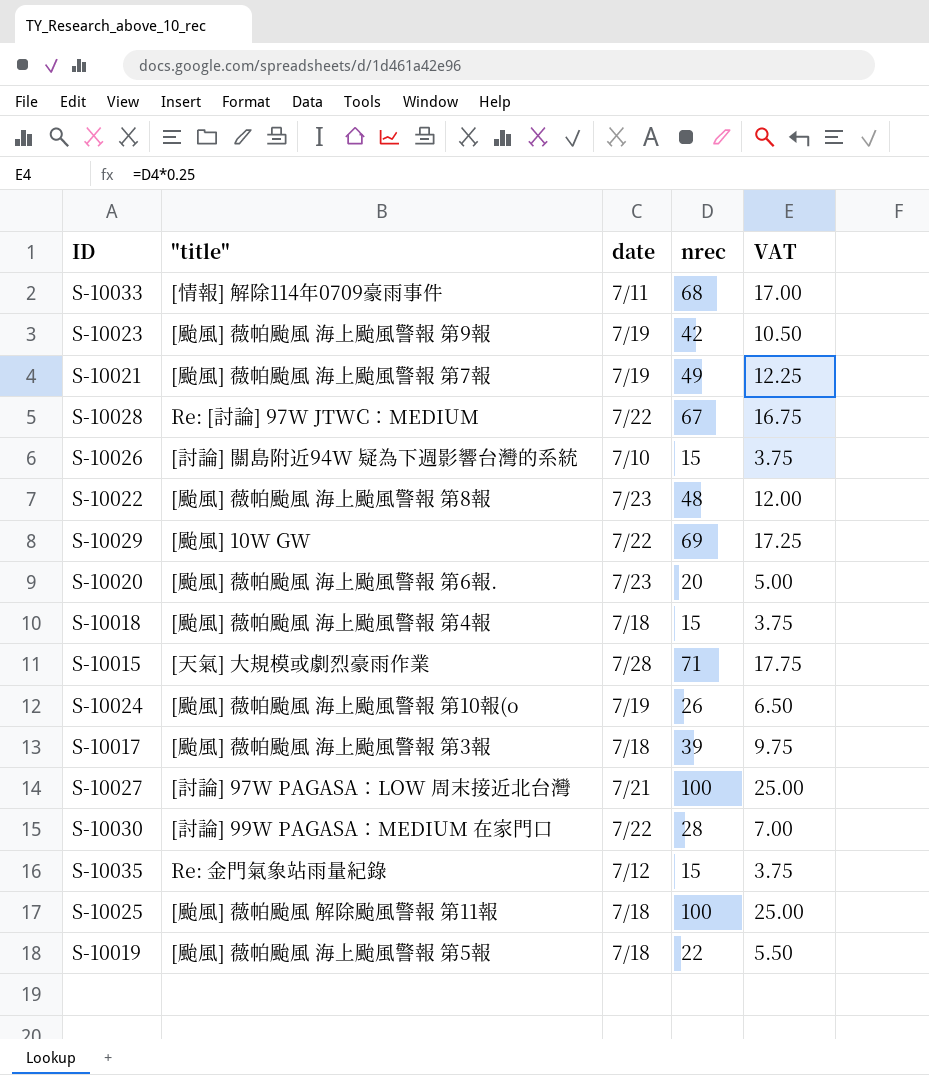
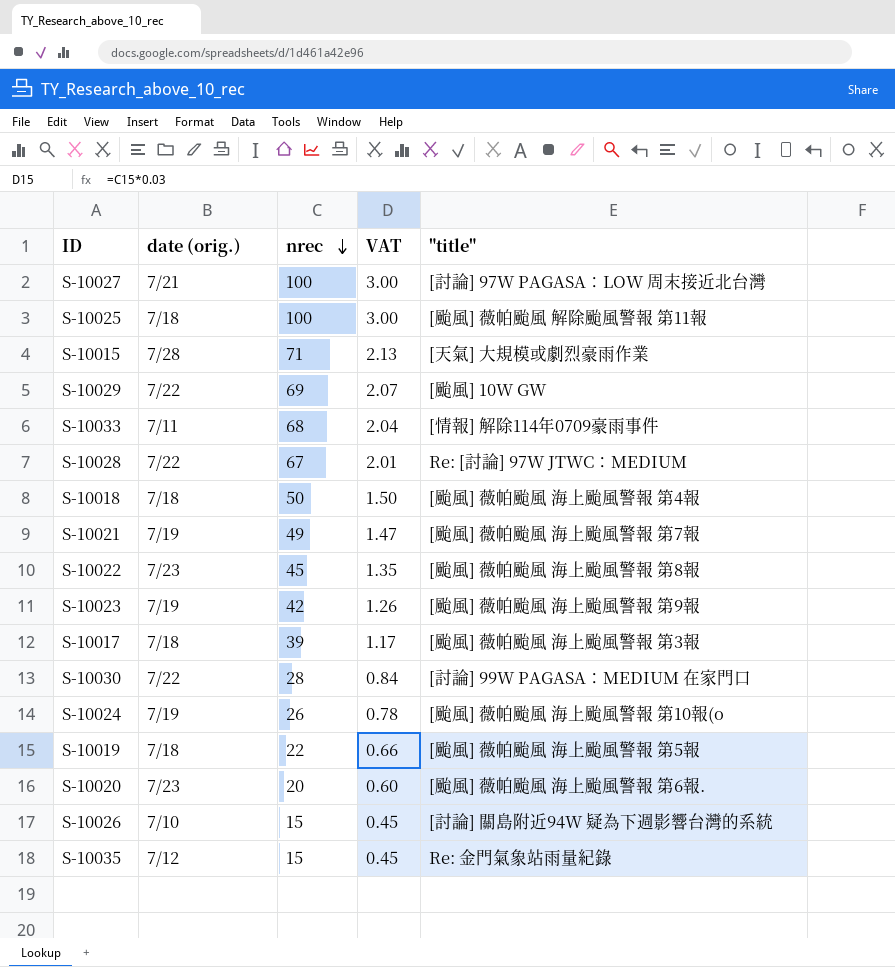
row order: none -> nrec descending
column name: date -> date (orig.)
column VAT | formula: [nrec] * 0.25 -> [nrec] * 0.03
column "title" | position: 2 -> 5
S-10018 | nrec: 15 -> 50
S-10022 | nrec: 48 -> 45

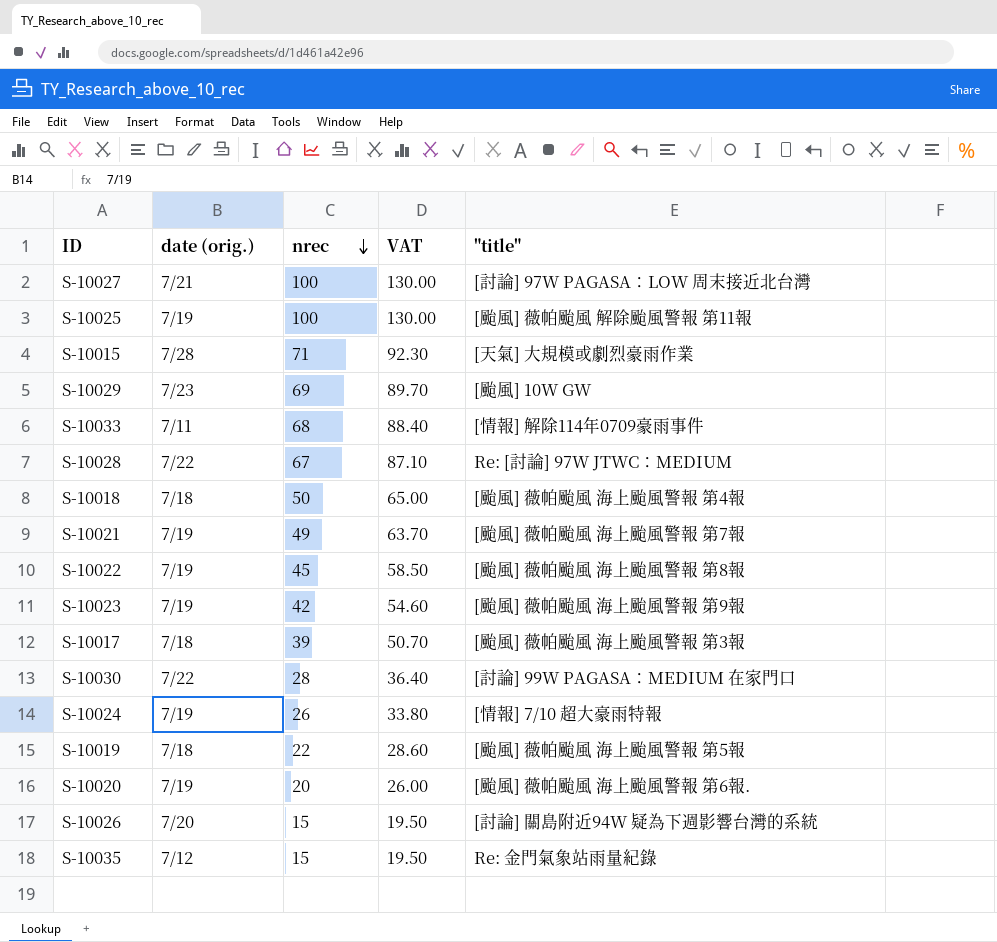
column VAT | formula: [nrec] * 0.03 -> [nrec] * 1.3
S-10025 | date (orig.): 7/18 -> 7/19
S-10029 | date (orig.): 7/22 -> 7/23
S-10022 | date (orig.): 7/23 -> 7/19
S-10024 | "title": [颱風] 薇帕颱風 海上颱風警報 第10報(o -> [情報] 7/10 超大豪雨特報
S-10020 | date (orig.): 7/23 -> 7/19
S-10026 | date (orig.): 7/10 -> 7/20

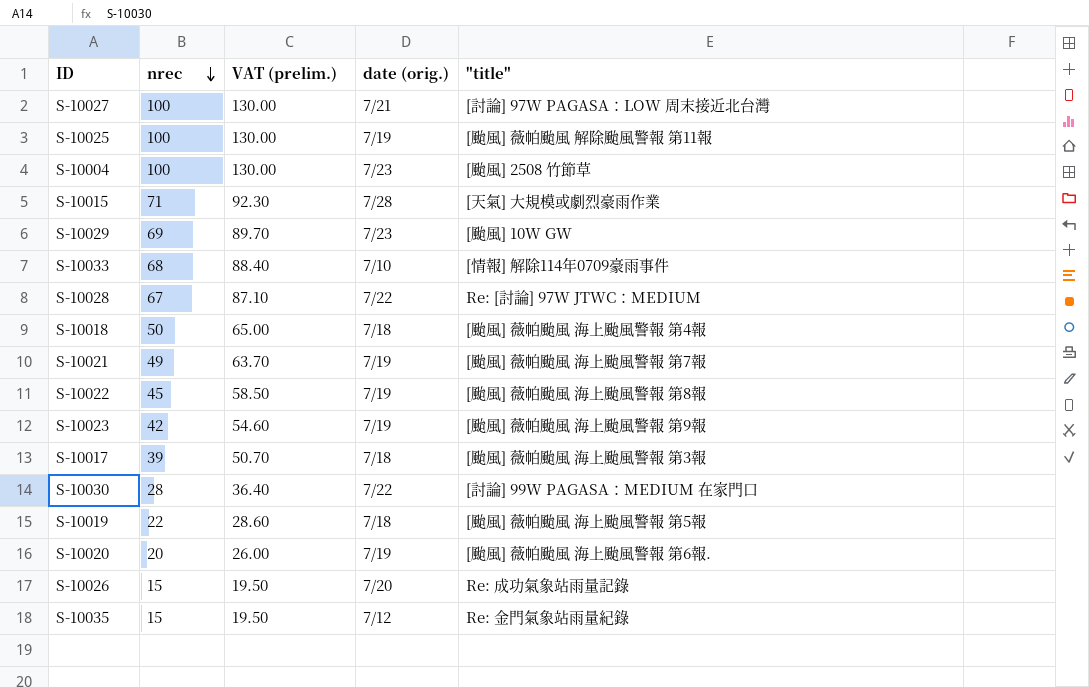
column name: VAT -> VAT (prelim.)
column date (orig.) | position: 2 -> 4
row S-10024: 7/19 | 26 | 33.80 | [情報] 7/10 超大豪雨特報 -> none
row S-10004: none -> 100 | 130.00 | 7/23 | [颱風] 2508 竹節草
S-10033 | date (orig.): 7/11 -> 7/10
S-10026 | "title": [討論] 關島附近94W 疑為下週影響台灣的系統 -> Re: 成功氣象站雨量記錄

